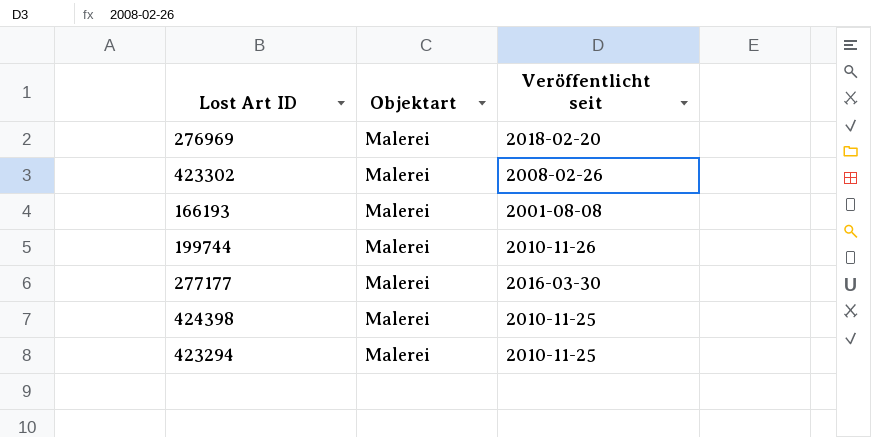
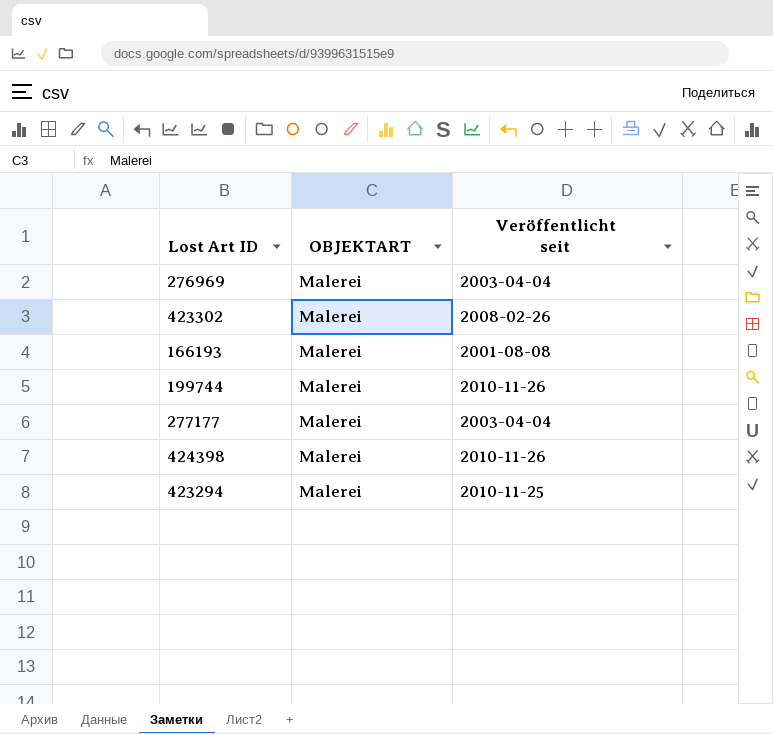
column name: Objektart -> OBJEKTART
276969 | Veröffentlicht seit: 2018-02-20 -> 2003-04-04
277177 | Veröffentlicht seit: 2016-03-30 -> 2003-04-04
424398 | Veröffentlicht seit: 2010-11-25 -> 2010-11-26

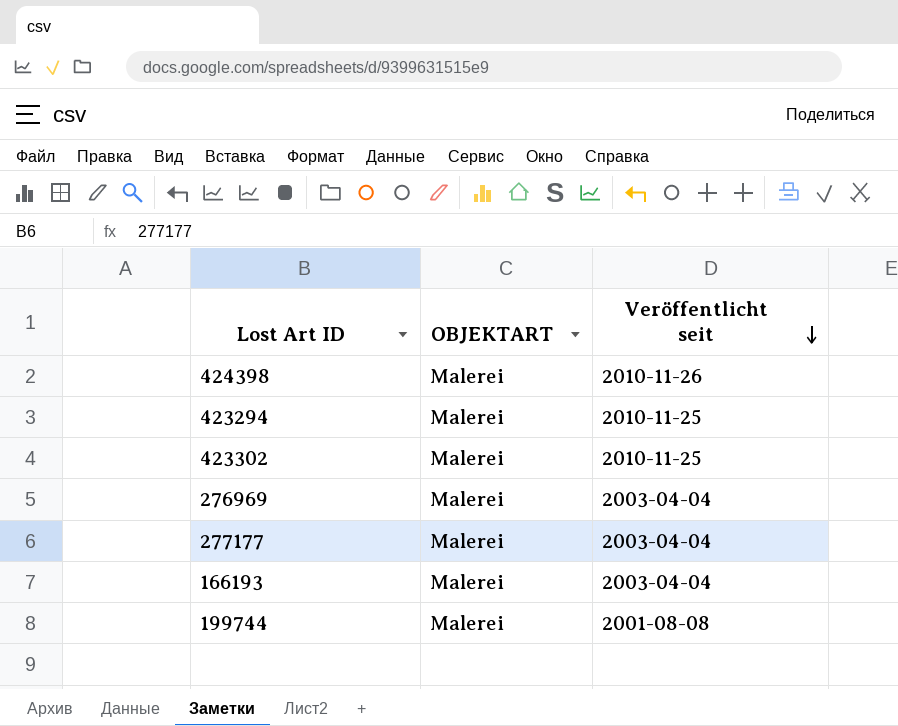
row order: none -> Veröffentlicht seit descending
423302 | Veröffentlicht seit: 2008-02-26 -> 2010-11-25
166193 | Veröffentlicht seit: 2001-08-08 -> 2003-04-04
199744 | Veröffentlicht seit: 2010-11-26 -> 2001-08-08

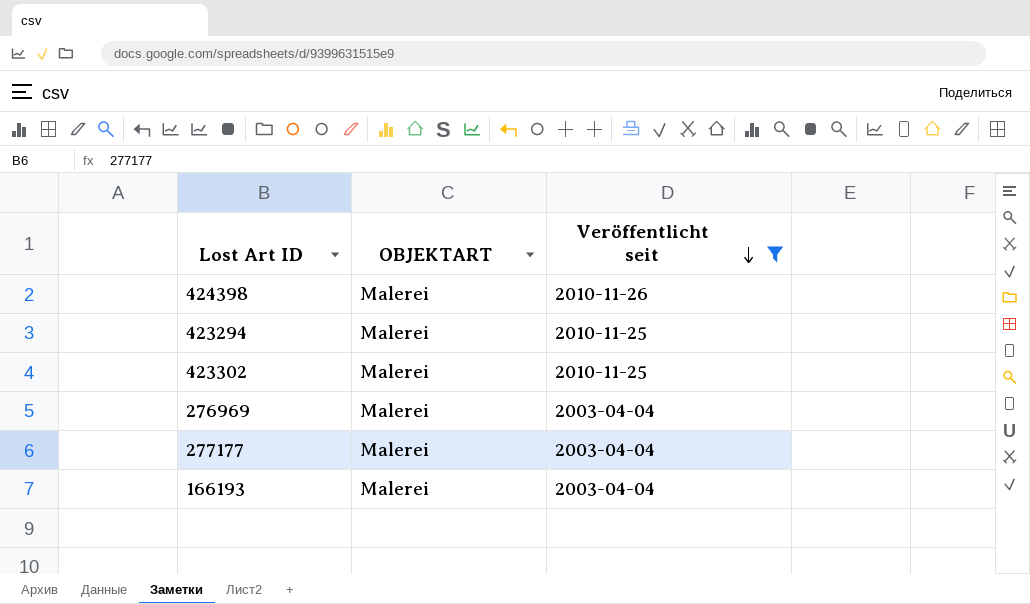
filter: none -> Veröffentlicht seit != 2001-08-08

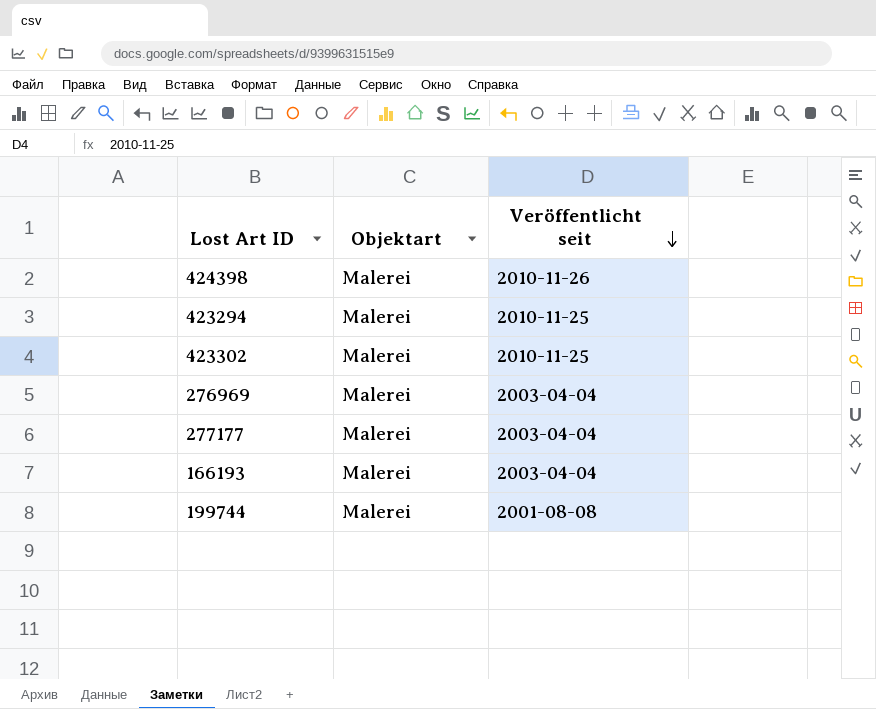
filter: Veröffentlicht seit != 2001-08-08 -> none
column name: OBJEKTART -> Objektart

